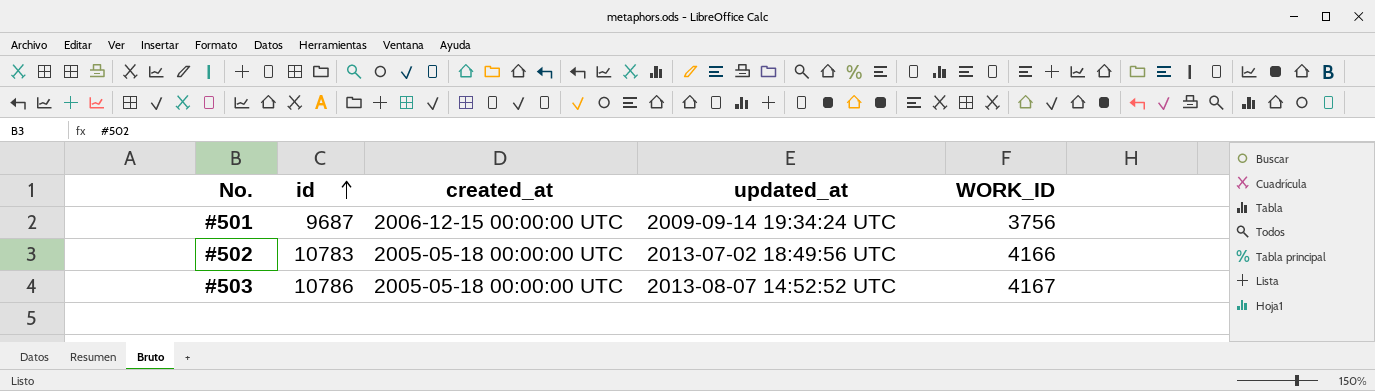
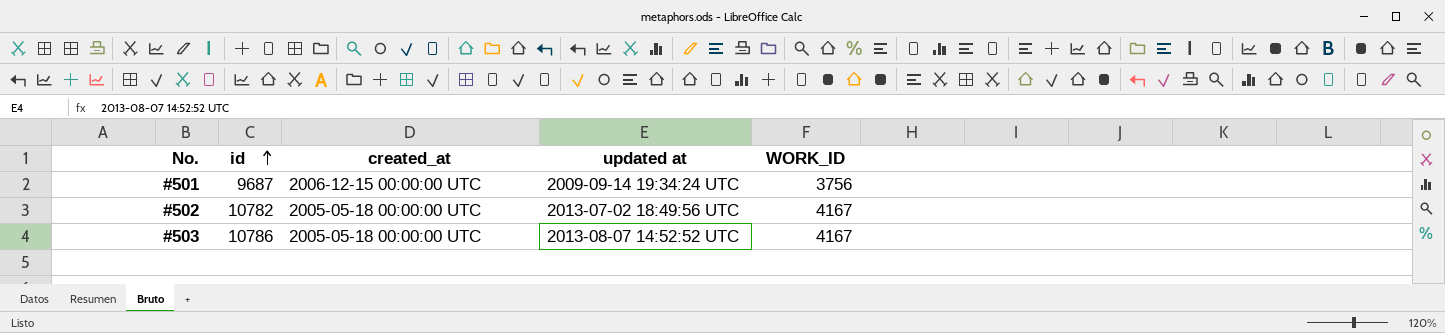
column name: updated_at -> updated at
#502 | id: 10783 -> 10782
#502 | WORK_ID: 4166 -> 4167

